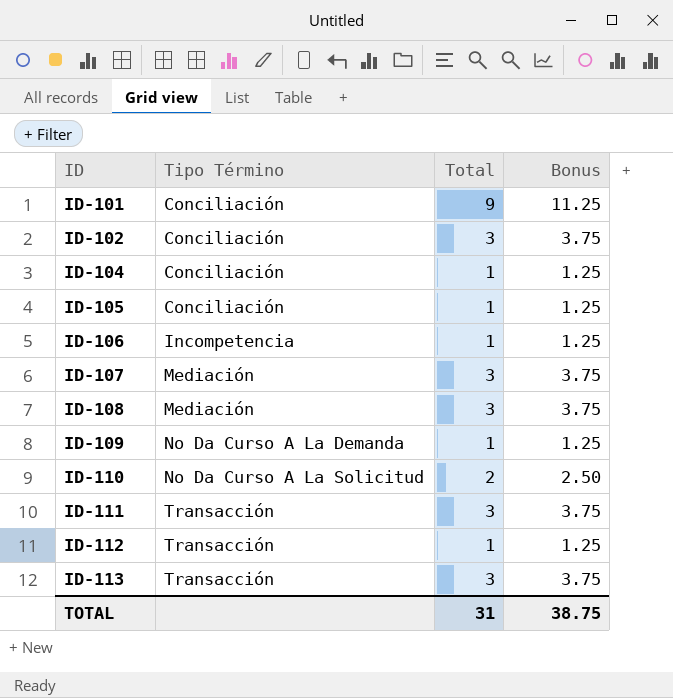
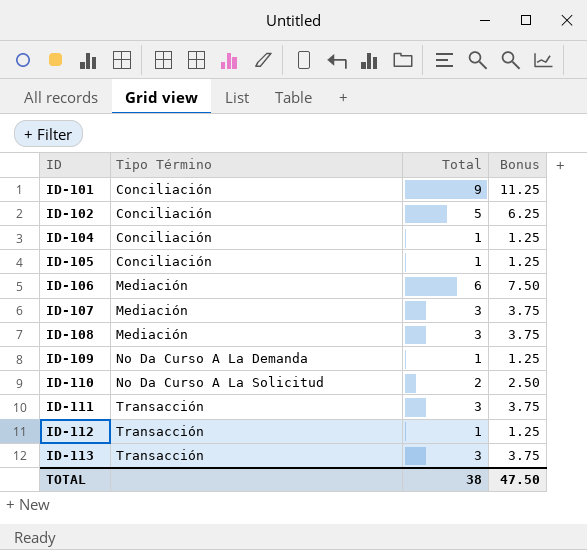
ID-102 | Total: 3 -> 5
ID-102 | Bonus: 3.75 -> 6.25
ID-106 | Tipo Término: Incompetencia -> Mediación
ID-106 | Total: 1 -> 6
ID-106 | Bonus: 1.25 -> 7.50
TOTAL | Total: 31 -> 38
TOTAL | Bonus: 38.75 -> 47.50

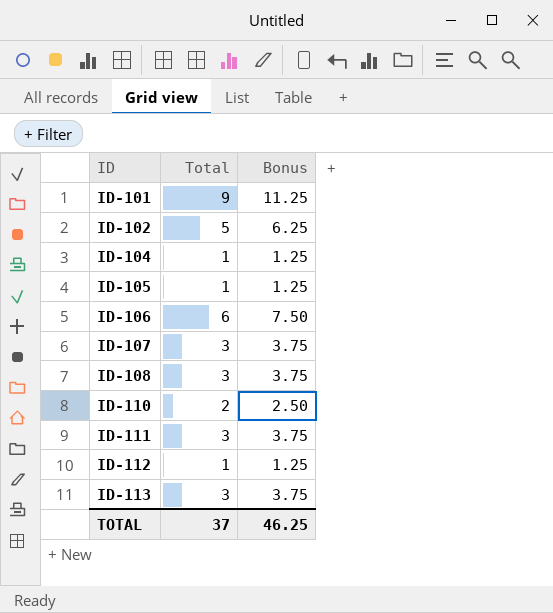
column Tipo Término | position: 2 -> none
row ID-109: No Da Curso A La Demanda | 1 | 1.25 -> none
TOTAL | Total: 38 -> 37
TOTAL | Bonus: 47.50 -> 46.25

